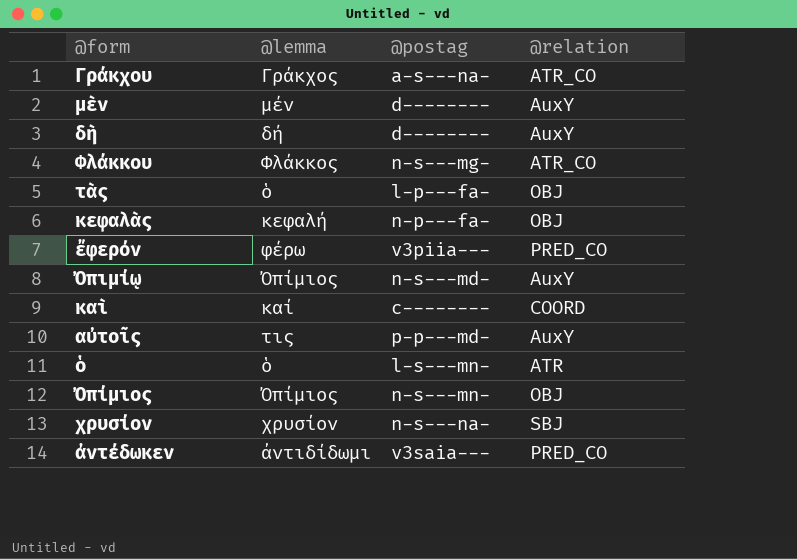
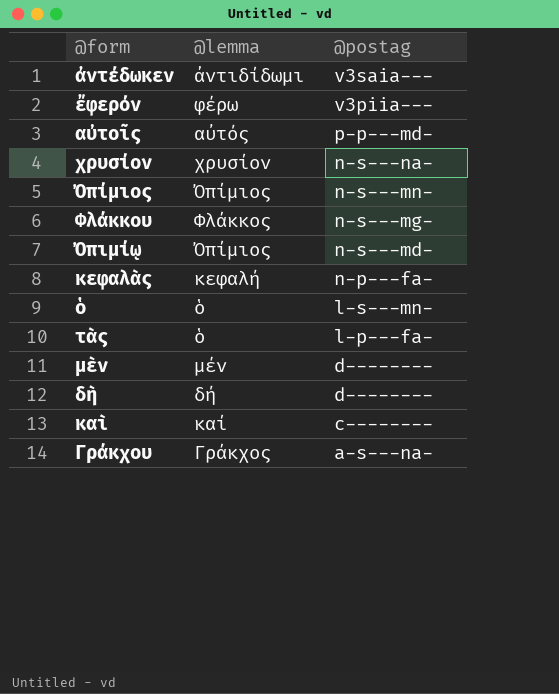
row order: none -> @postag descending
column @relation | position: 4 -> none
αὐτοῖς | @lemma: τις -> αὐτός

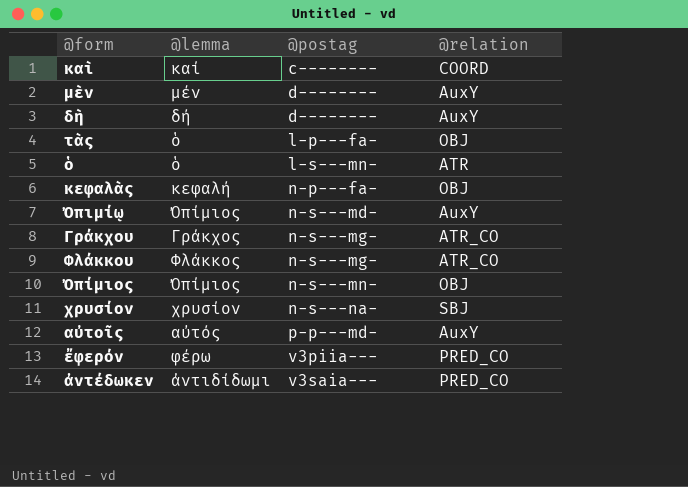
row order: @postag descending -> @postag ascending
column @relation | position: none -> 4
Γράκχου | @postag: a-s---na- -> n-s---mg-

